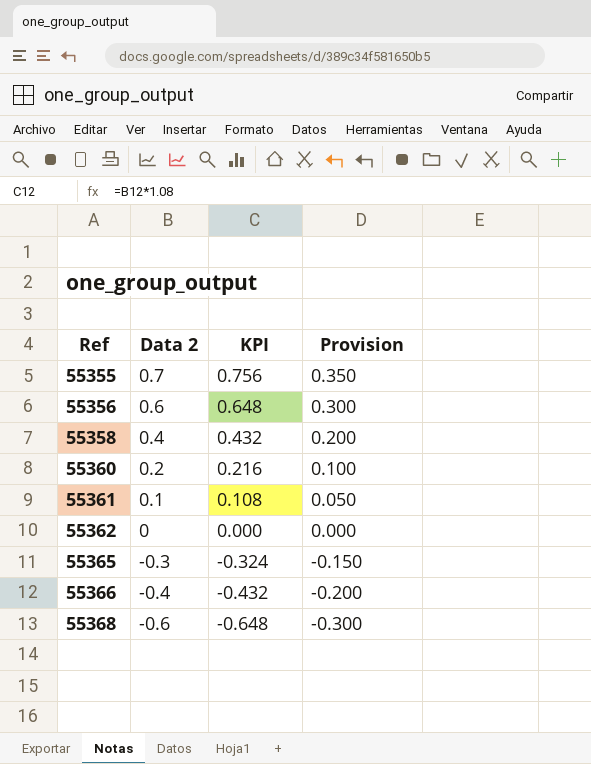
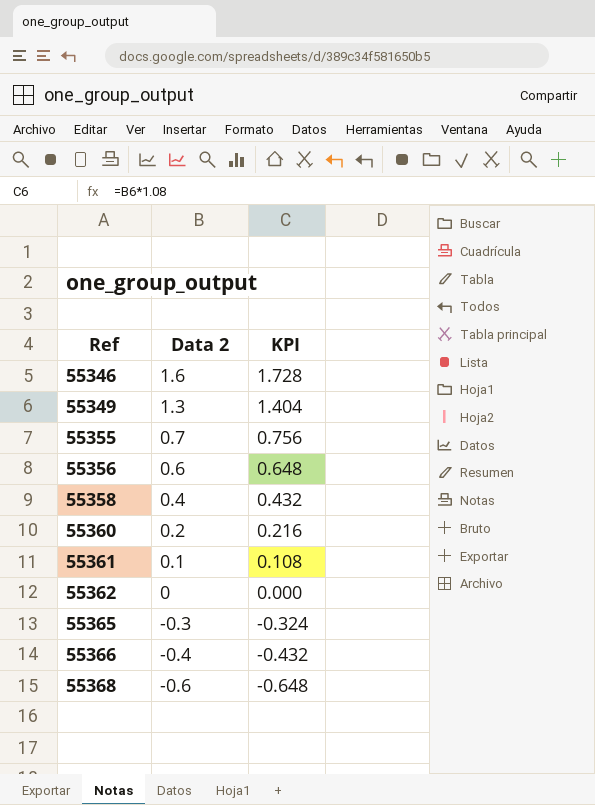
column Provision | formula: [Data 2] * 0.5 -> none
row 55346: none -> 1.6 | 1.728
row 55349: none -> 1.3 | 1.404

